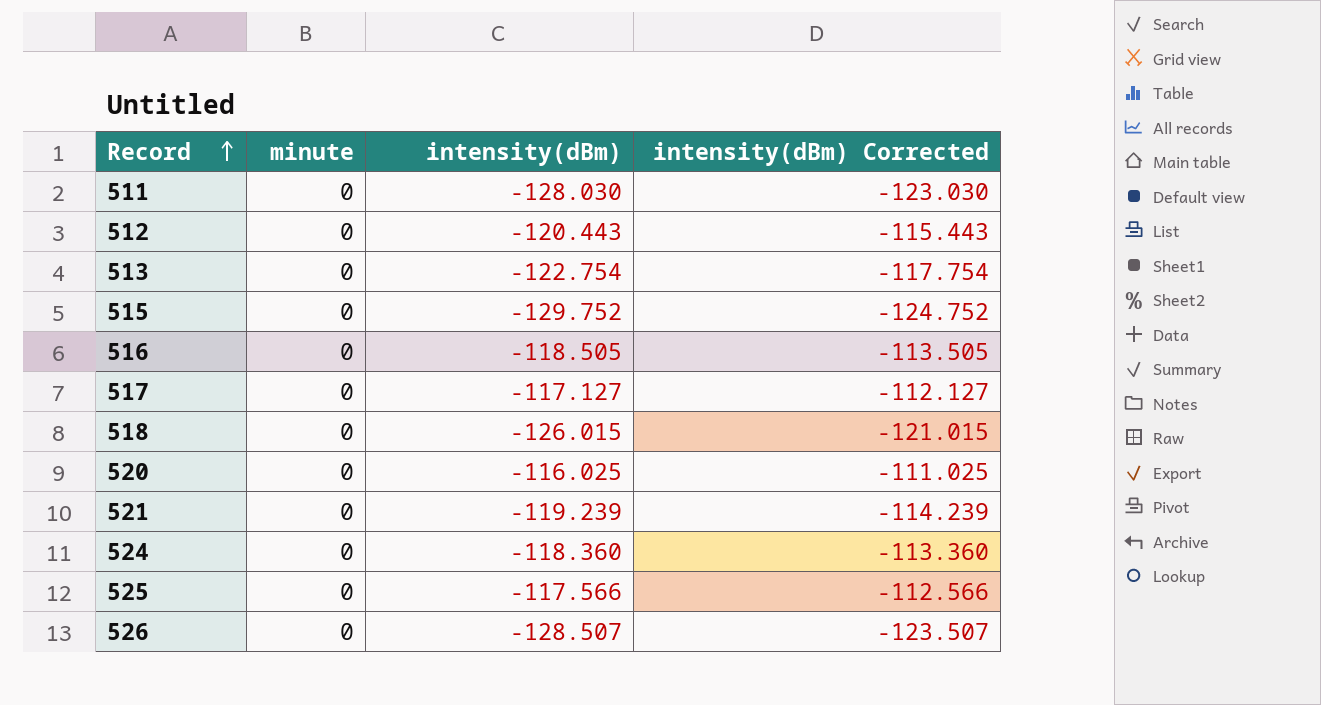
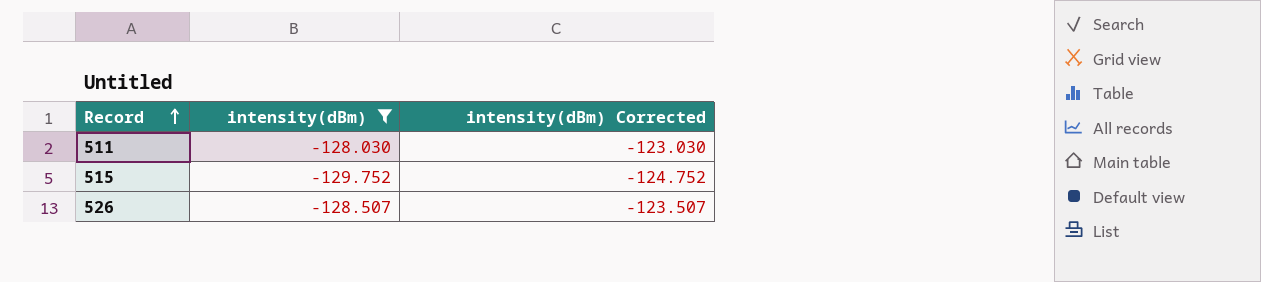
filter: none -> intensity(dBm) <= -128.030
column minute | position: 2 -> none

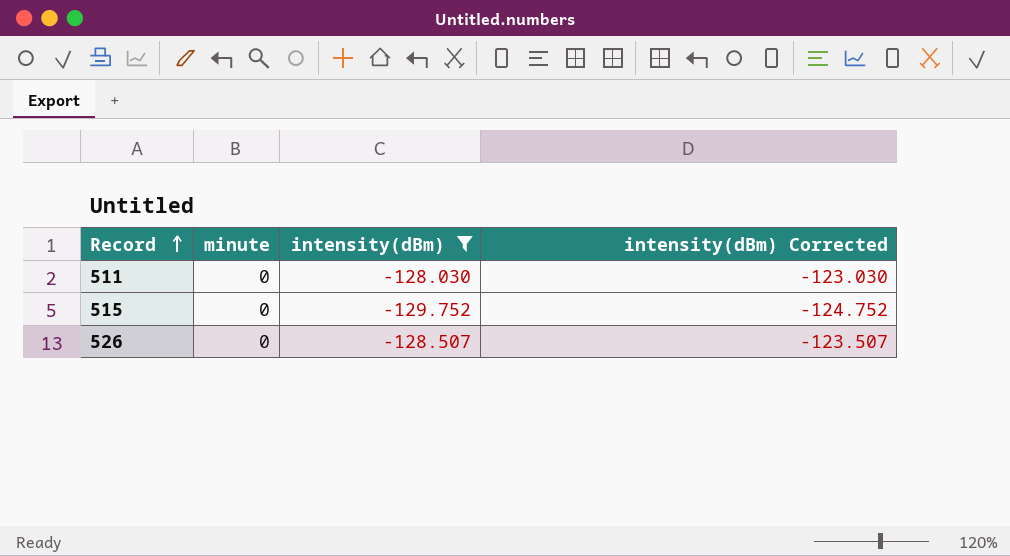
column minute | position: none -> 2

